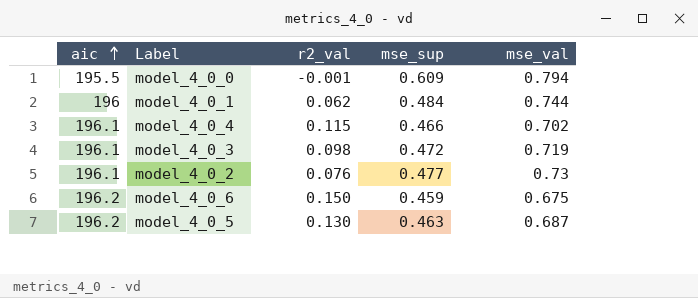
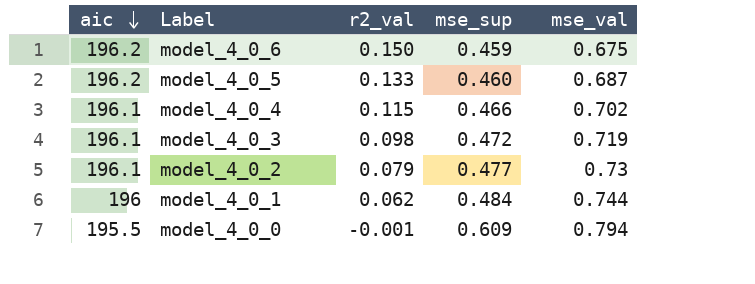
row order: aic ascending -> aic descending
model_4_0_5 | r2_val: 0.130 -> 0.133
model_4_0_5 | mse_sup: 0.463 -> 0.460
model_4_0_2 | r2_val: 0.076 -> 0.079

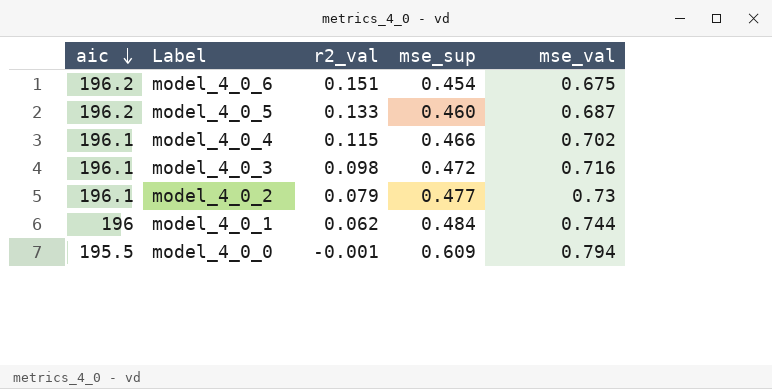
model_4_0_6 | r2_val: 0.150 -> 0.151
model_4_0_6 | mse_sup: 0.459 -> 0.454
model_4_0_3 | mse_val: 0.719 -> 0.716

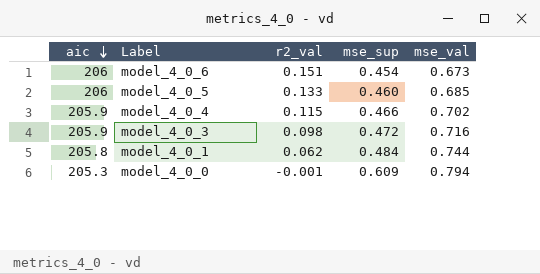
row model_4_0_2: 196.1 | 0.079 | 0.477 | 0.73 -> none
model_4_0_6 | aic: 196.2 -> 206
model_4_0_6 | mse_val: 0.675 -> 0.673
model_4_0_5 | aic: 196.2 -> 206
model_4_0_5 | mse_val: 0.687 -> 0.685
model_4_0_4 | aic: 196.1 -> 205.9
model_4_0_3 | aic: 196.1 -> 205.9
model_4_0_1 | aic: 196 -> 205.8
model_4_0_0 | aic: 195.5 -> 205.3

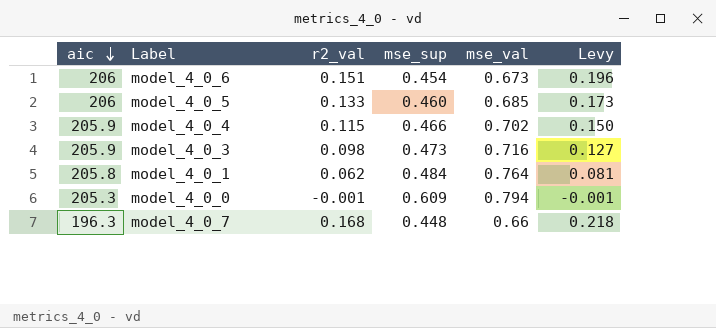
column Levy | formula: none -> [r2_val] * 1.3
model_4_0_3 | mse_sup: 0.472 -> 0.473
model_4_0_1 | mse_val: 0.744 -> 0.764
row model_4_0_7: none -> 196.3 | 0.168 | 0.448 | 0.66 | 0.218

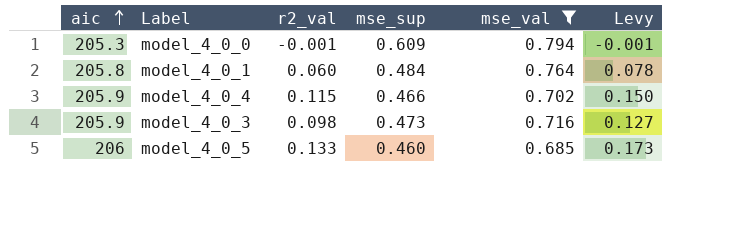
filter: none -> mse_val >= 0.685
row order: aic descending -> aic ascending
model_4_0_1 | r2_val: 0.062 -> 0.060
model_4_0_1 | Levy: 0.081 -> 0.078

